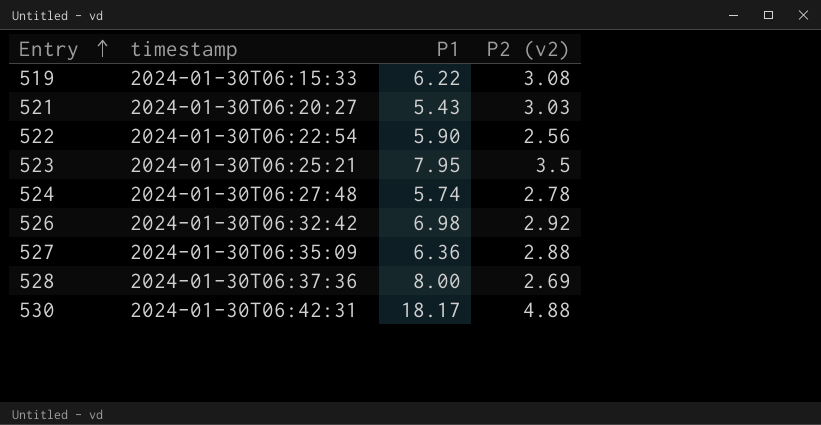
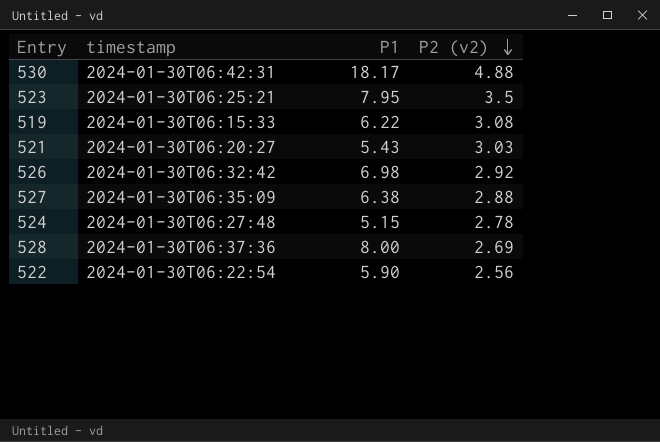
row order: Entry ascending -> P2 (v2) descending
527 | P1: 6.36 -> 6.38
524 | P1: 5.74 -> 5.15

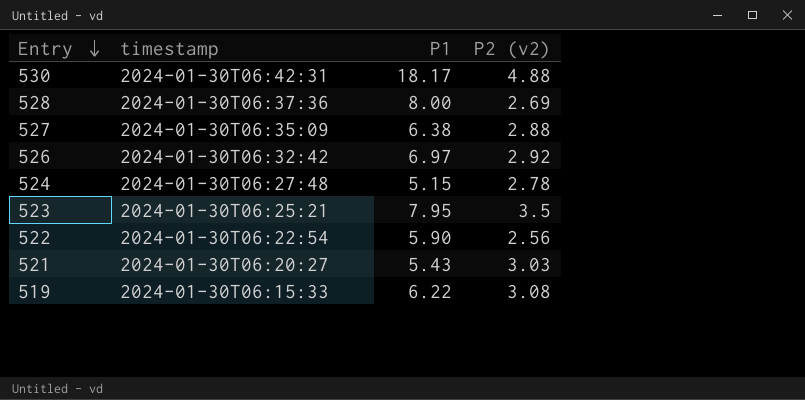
row order: P2 (v2) descending -> Entry descending
526 | P1: 6.98 -> 6.97

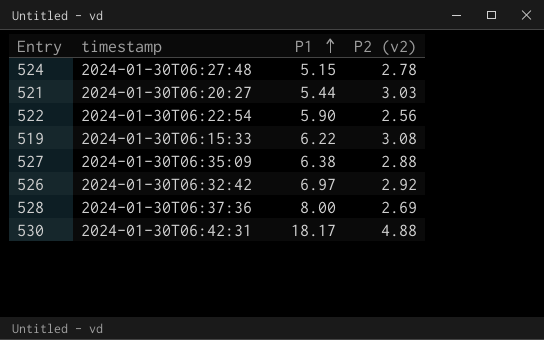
row order: Entry descending -> P1 ascending
row 523: 2024-01-30T06:25:21 | 7.95 | 3.5 -> none
521 | P1: 5.43 -> 5.44

